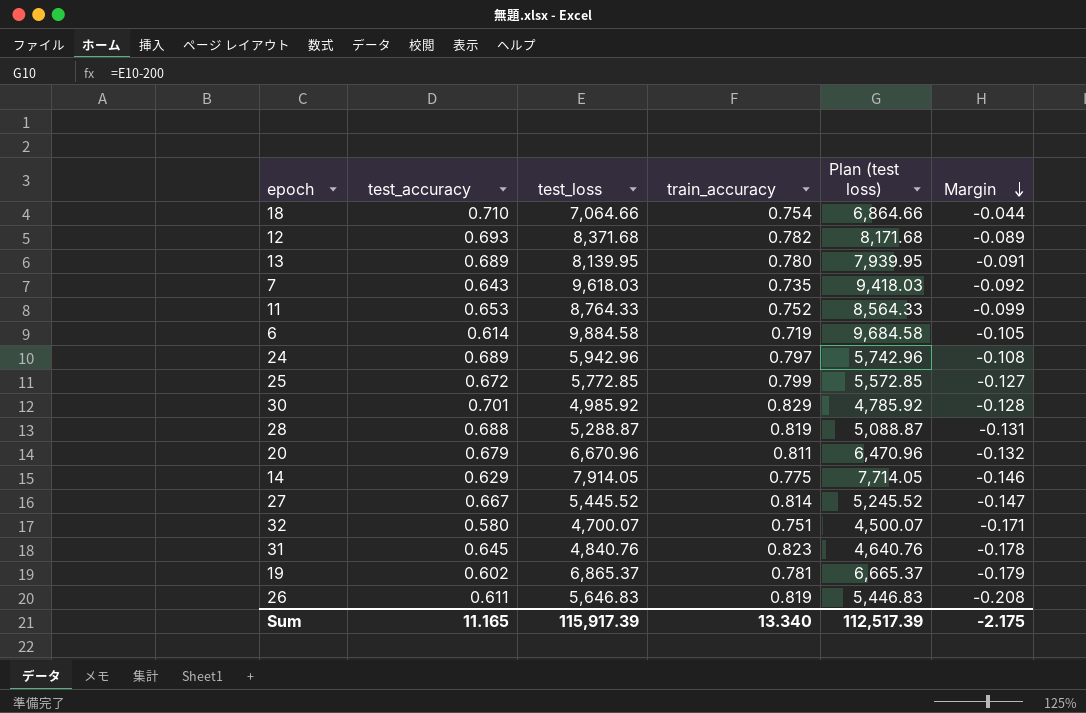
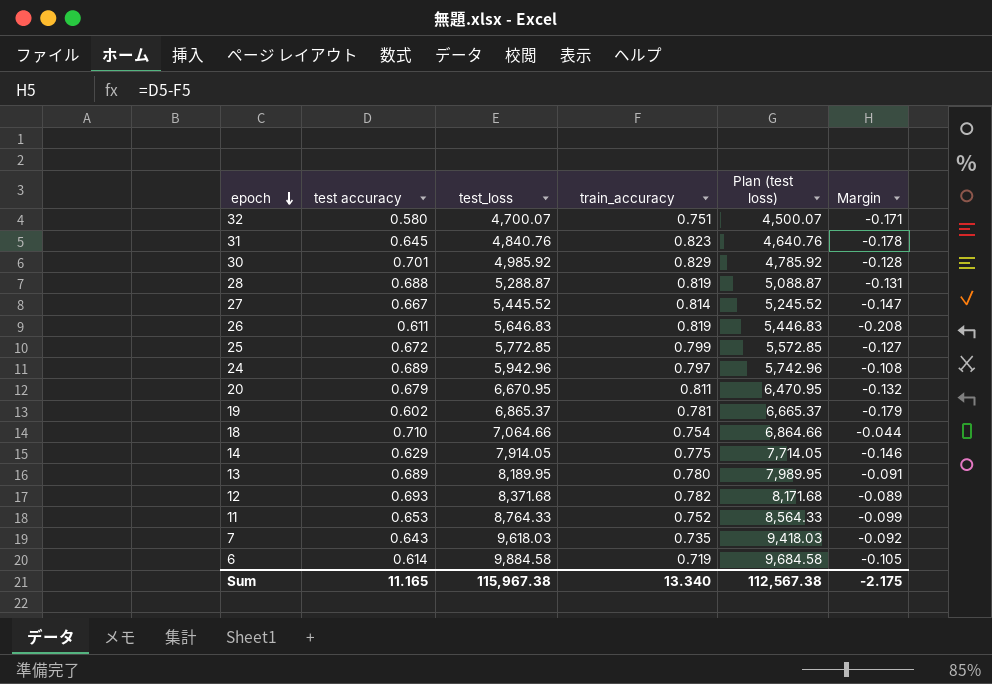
row order: Margin descending -> epoch descending
column name: test_accuracy -> test accuracy
20 | test_loss: 6,670.96 -> 6,670.95
20 | Plan (test loss): 6,470.96 -> 6,470.95
13 | test_loss: 8,139.95 -> 8,189.95
13 | Plan (test loss): 7,939.95 -> 7,989.95
Sum | test_loss: 115,917.39 -> 115,967.38
Sum | Plan (test loss): 112,517.39 -> 112,567.38

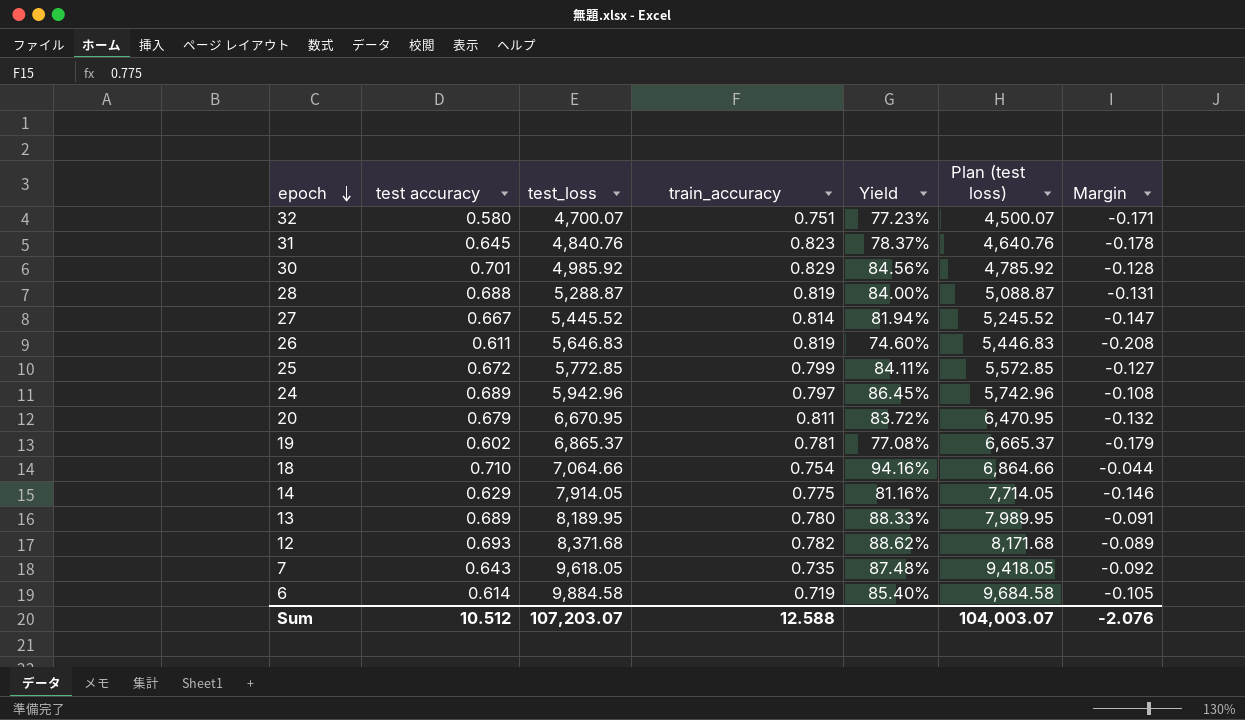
column Yield | formula: none -> [test accuracy] / [train_accuracy]
row 11: 0.653 | 8,764.33 | 0.752 | 8,564.33 | -0.099 -> none
7 | test_loss: 9,618.03 -> 9,618.05
7 | Plan (test loss): 9,418.03 -> 9,418.05
Sum | test accuracy: 11.165 -> 10.512
Sum | test_loss: 115,967.38 -> 107,203.07
Sum | train_accuracy: 13.340 -> 12.588
Sum | Plan (test loss): 112,567.38 -> 104,003.07
Sum | Margin: -2.175 -> -2.076

